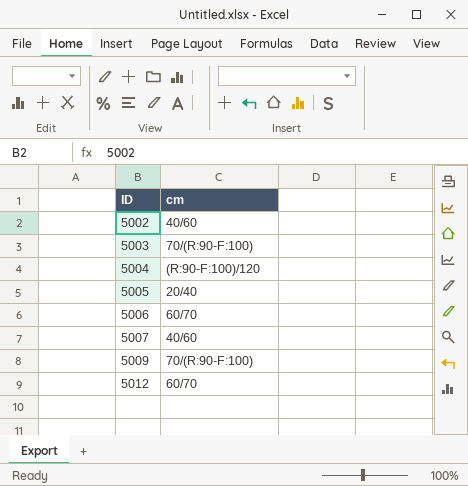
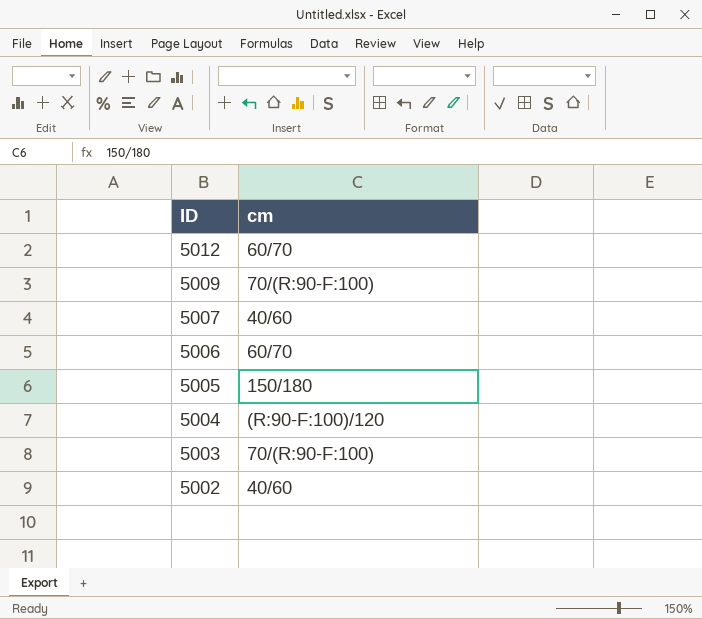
row order: ID ascending -> ID descending
5005 | cm: 20/40 -> 150/180

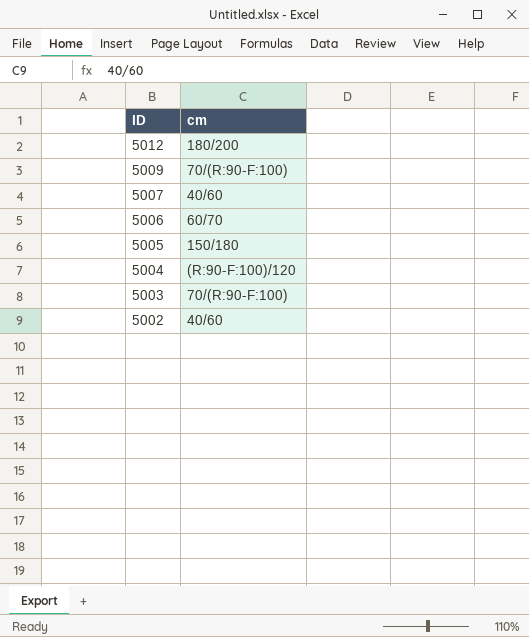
5012 | cm: 60/70 -> 180/200

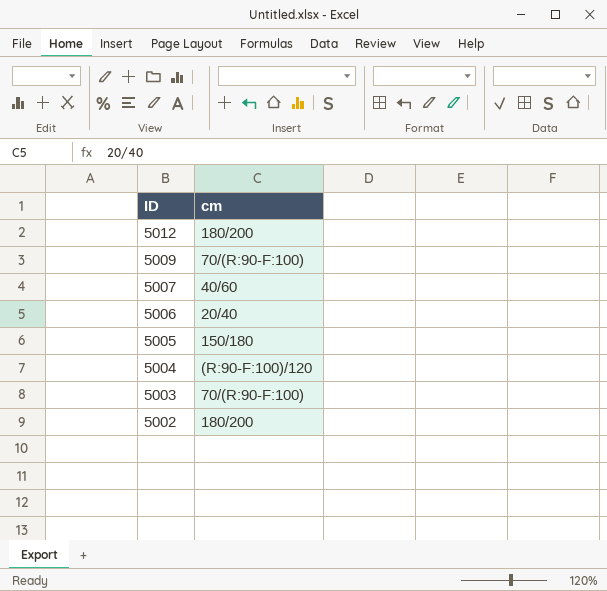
5006 | cm: 60/70 -> 20/40
5002 | cm: 40/60 -> 180/200

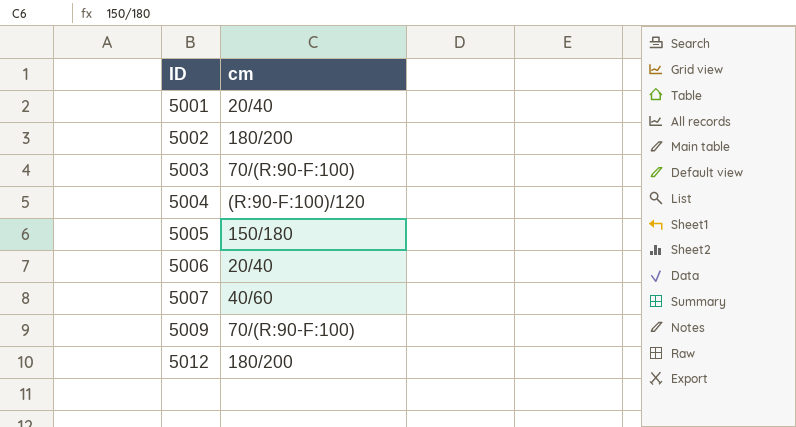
row order: ID descending -> ID ascending
row 5001: none -> 20/40

